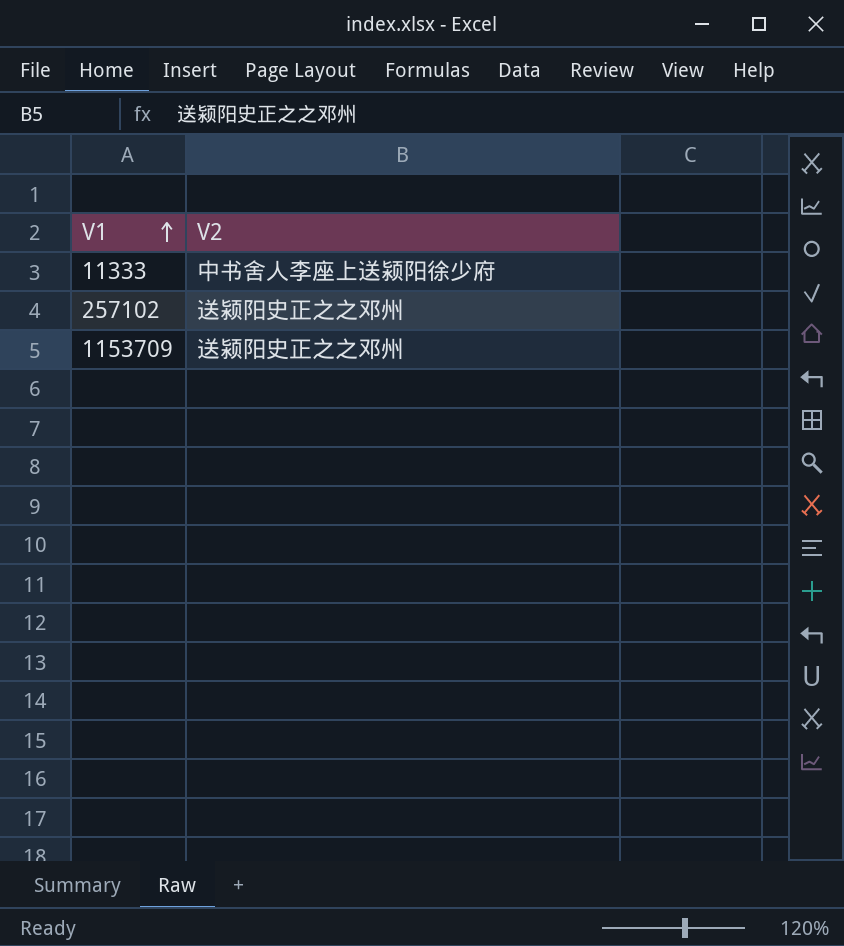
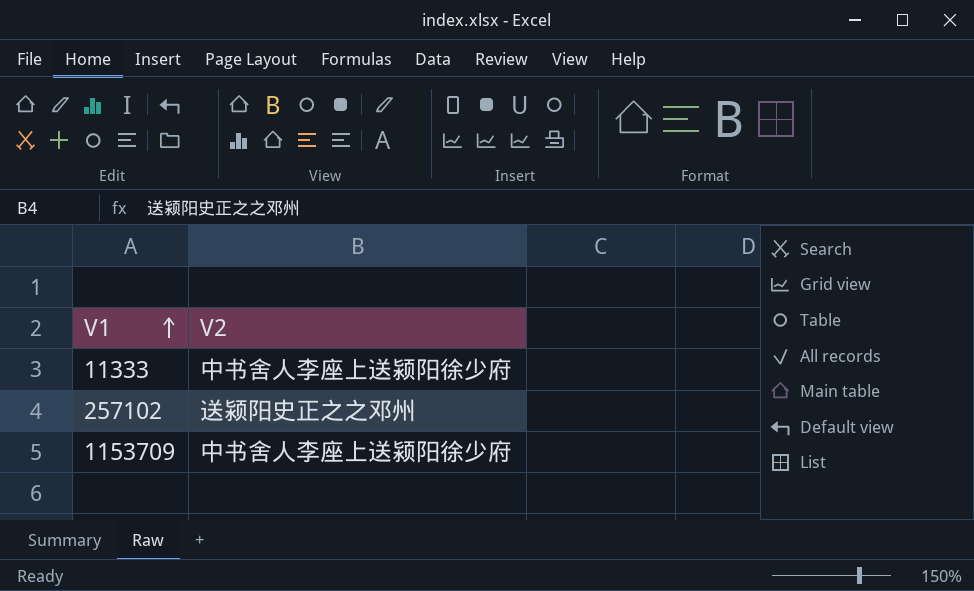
1153709 | V2: 送颍阳史正之之邓州 -> 中书舍人李座上送颍阳徐少府

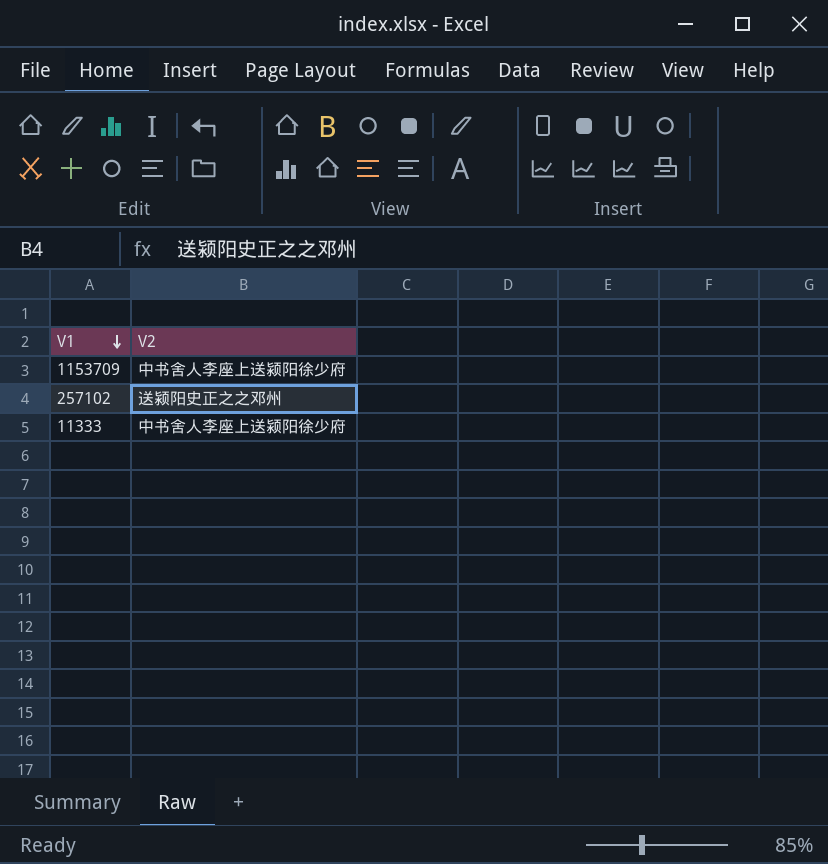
row order: V1 ascending -> V1 descending

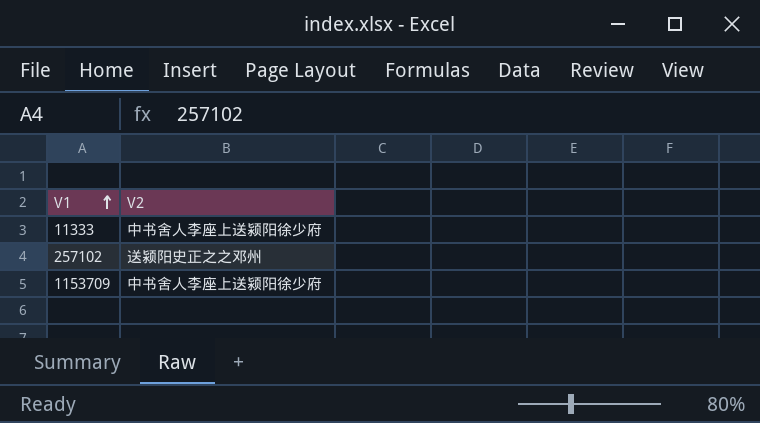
row order: V1 descending -> V1 ascending

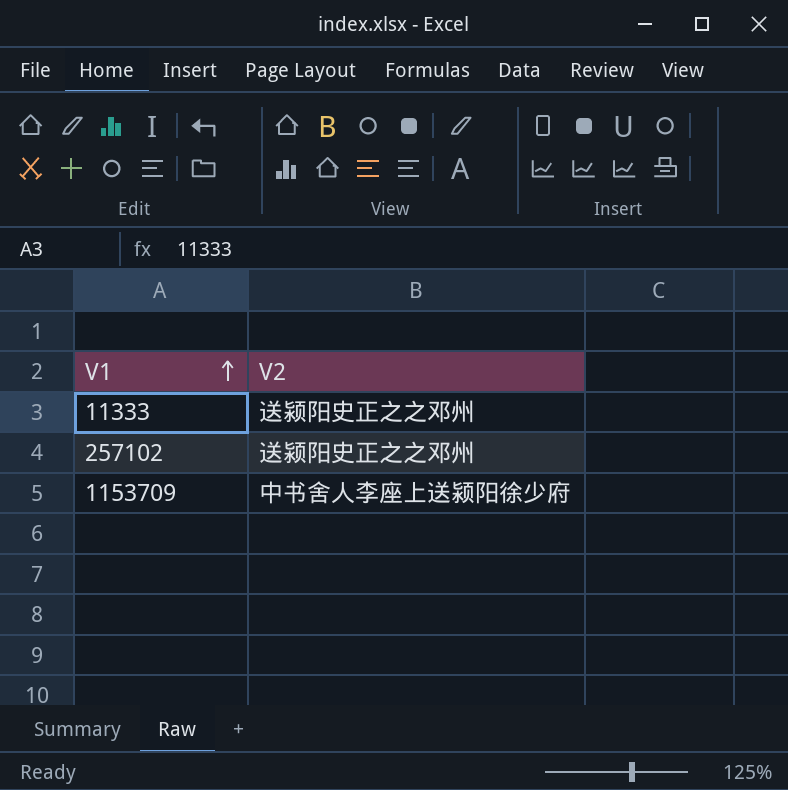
11333 | V2: 中书舍人李座上送颍阳徐少府 -> 送颍阳史正之之邓州

